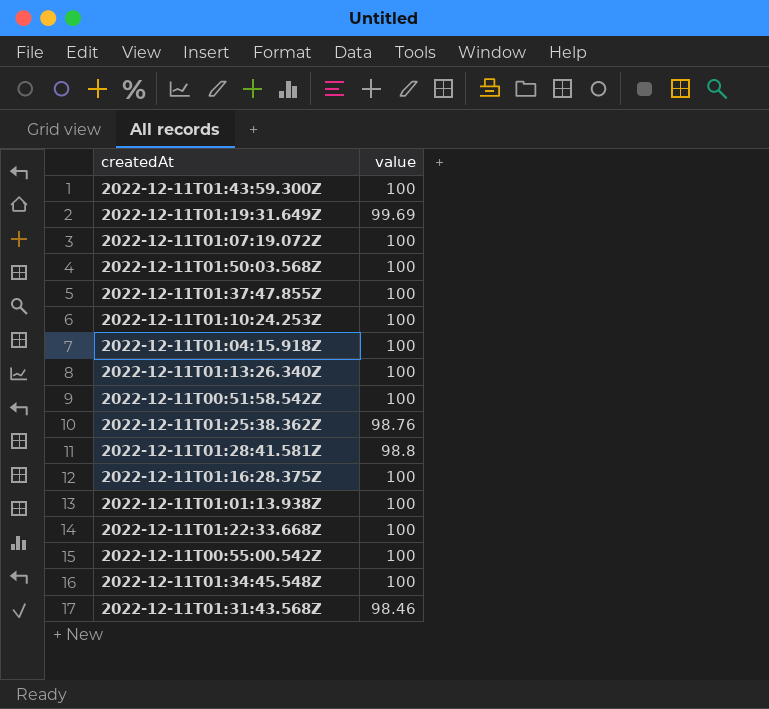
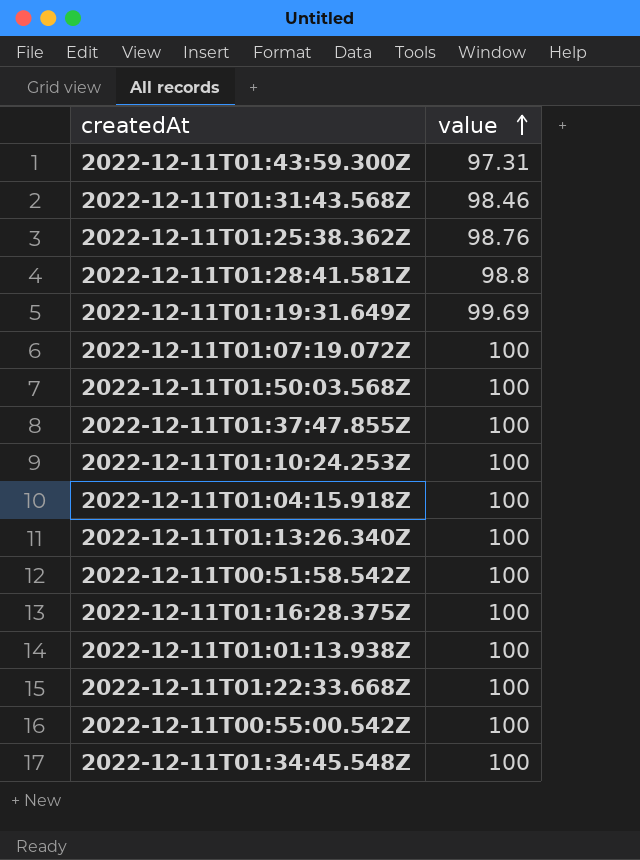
row order: none -> value ascending
2022-12-11T01:43:59.300Z | value: 100 -> 97.31

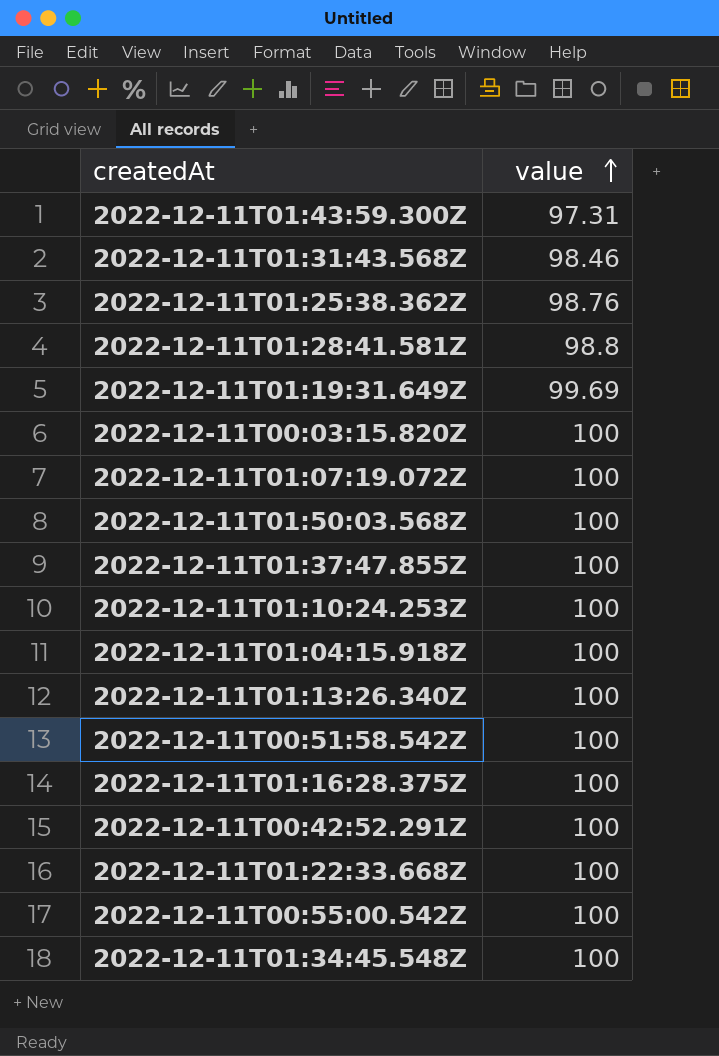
row 2022-12-11T01:01:13.938Z: 100 -> none
row 2022-12-11T00:03:15.820Z: none -> 100
row 2022-12-11T00:42:52.291Z: none -> 100

